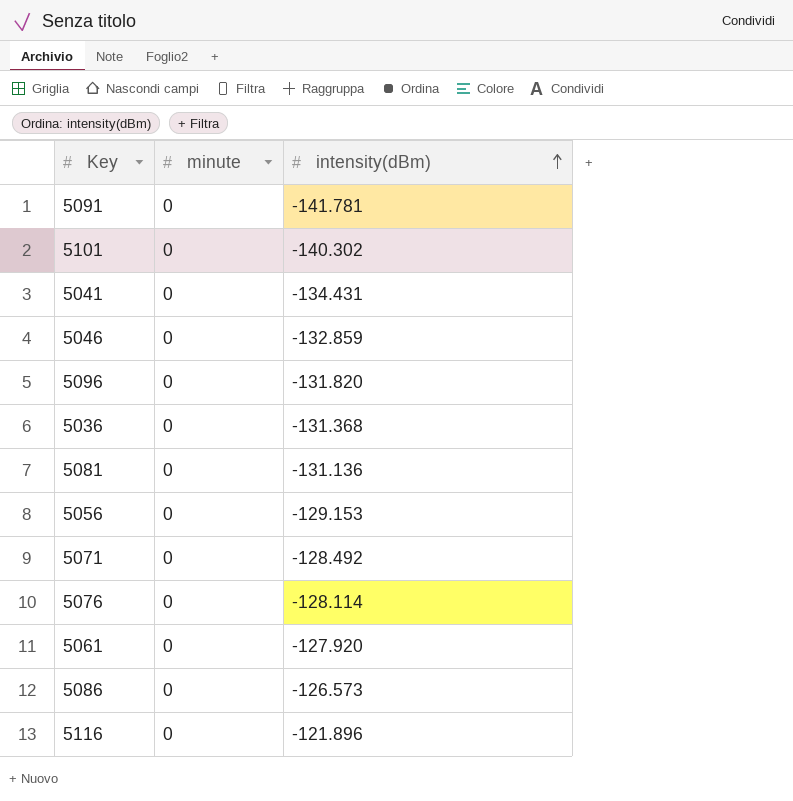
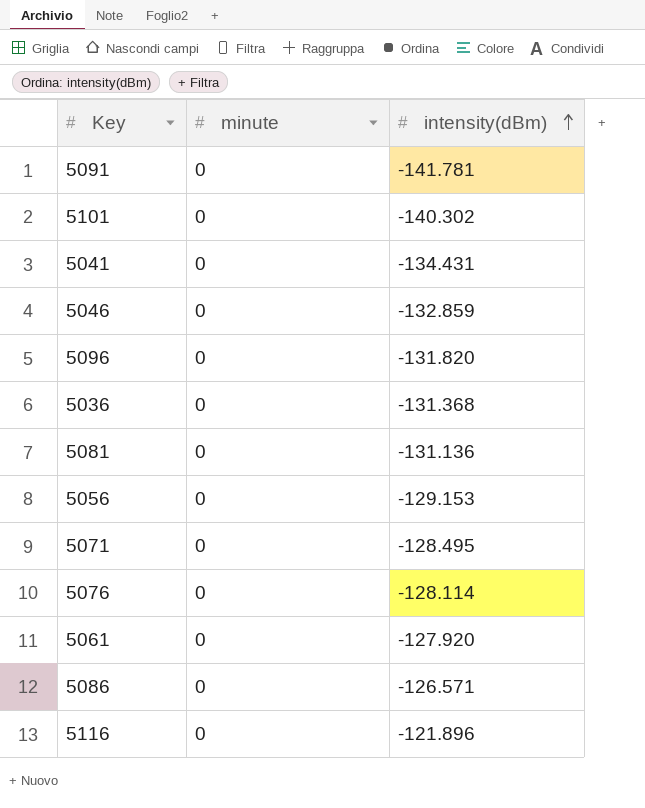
5071 | intensity(dBm): -128.492 -> -128.495
5086 | intensity(dBm): -126.573 -> -126.571

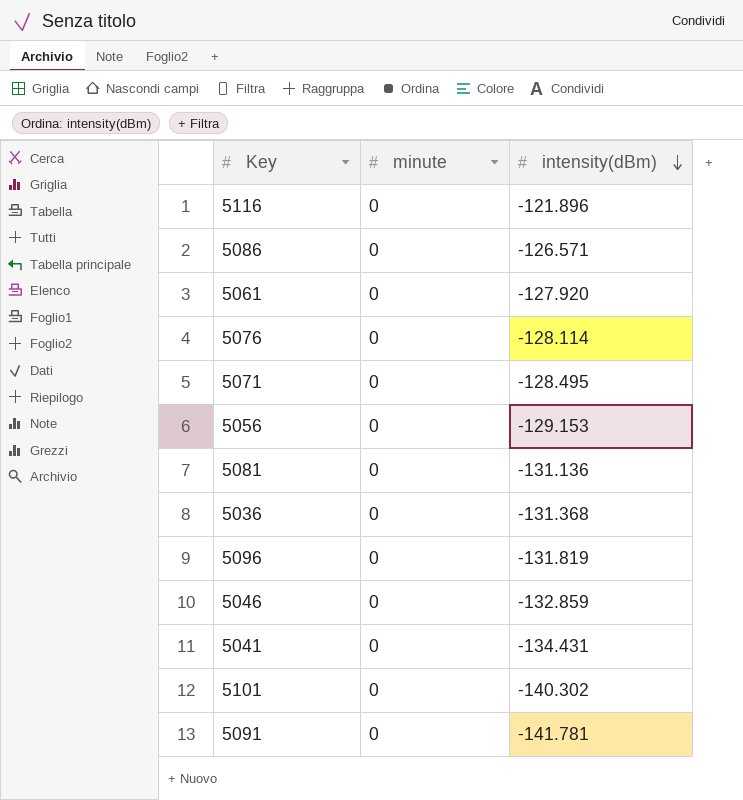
row order: intensity(dBm) ascending -> intensity(dBm) descending
5096 | intensity(dBm): -131.820 -> -131.819

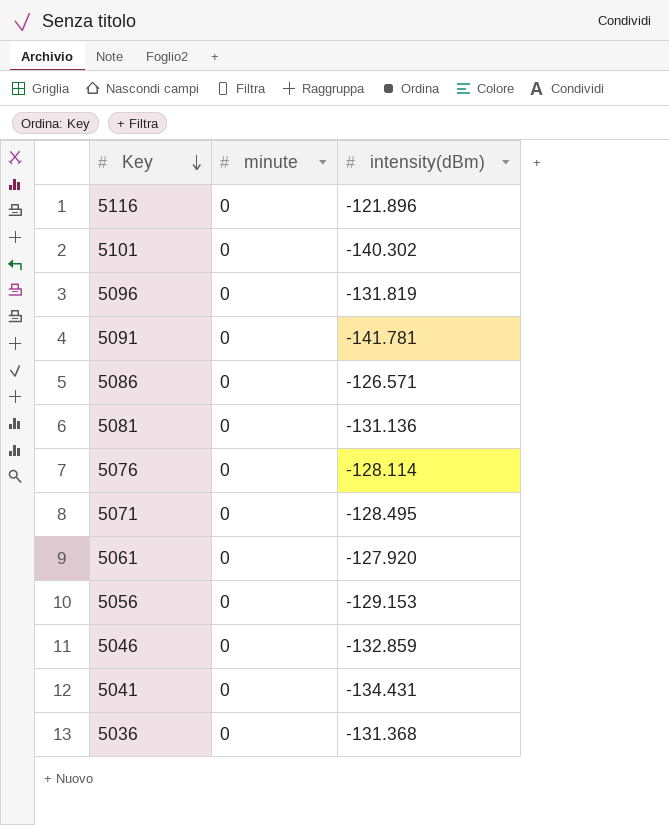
row order: intensity(dBm) descending -> Key descending

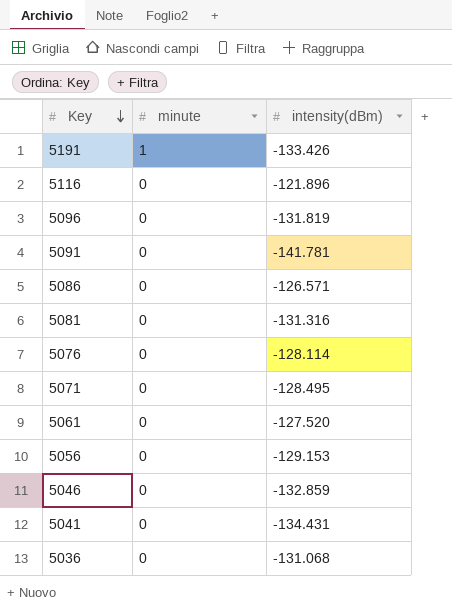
row 5101: 0 | -140.302 -> none
row 5191: none -> 1 | -133.426
5081 | intensity(dBm): -131.136 -> -131.316
5061 | intensity(dBm): -127.920 -> -127.520
5036 | intensity(dBm): -131.368 -> -131.068

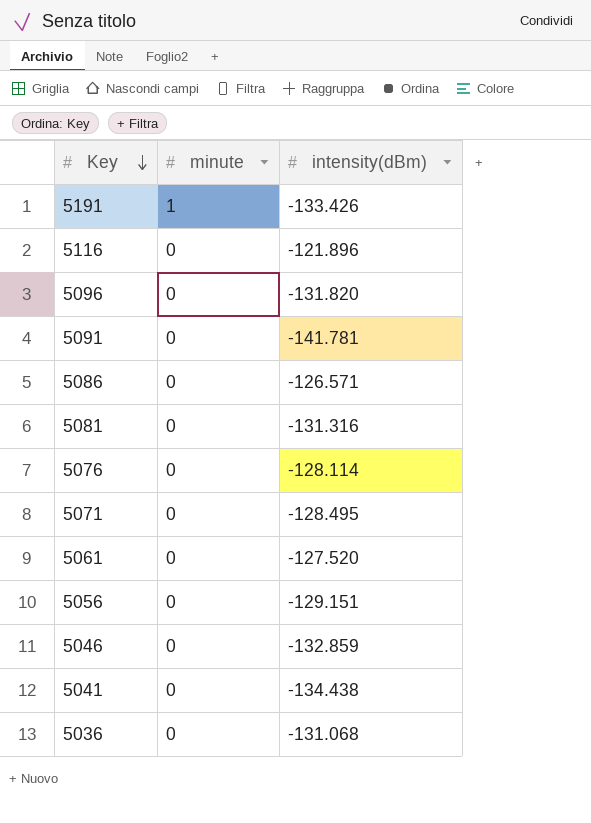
5096 | intensity(dBm): -131.819 -> -131.820
5056 | intensity(dBm): -129.153 -> -129.151
5041 | intensity(dBm): -134.431 -> -134.438

